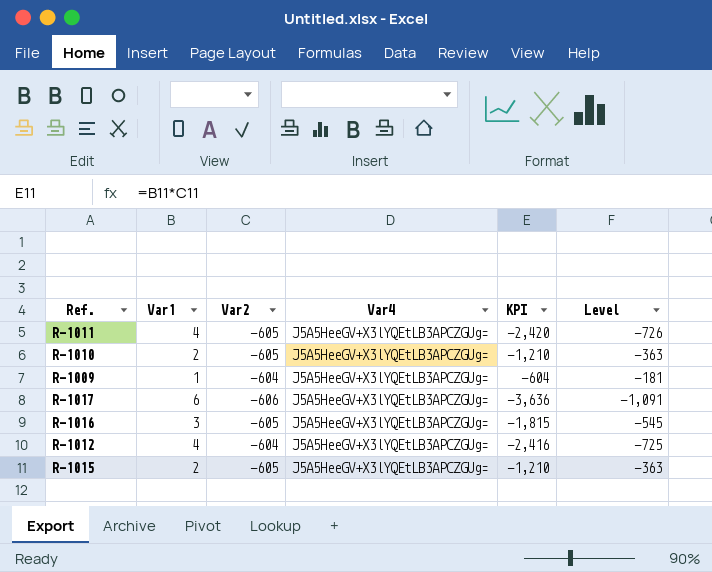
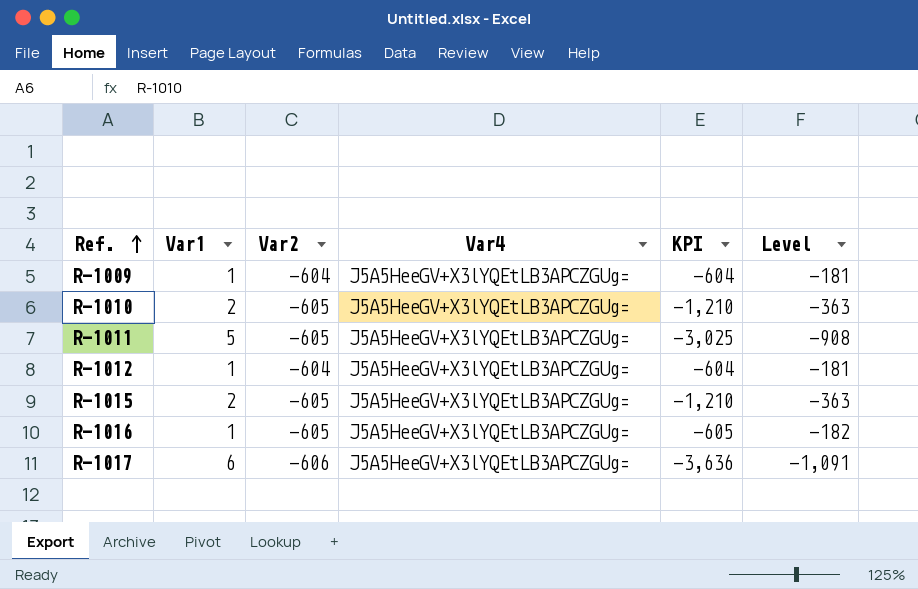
row order: none -> Ref. ascending
R-1011 | Var1: 4 -> 5
R-1011 | KPI: -2,420 -> -3,025
R-1011 | Level: -726 -> -908
R-1012 | Var1: 4 -> 1
R-1012 | KPI: -2,416 -> -604
R-1012 | Level: -725 -> -181
R-1016 | Var1: 3 -> 1
R-1016 | KPI: -1,815 -> -605
R-1016 | Level: -545 -> -182

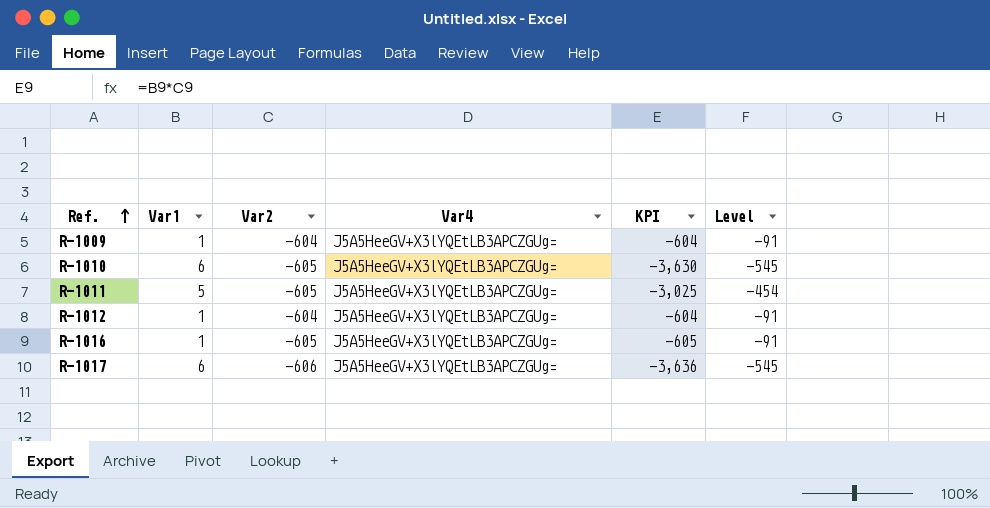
column Level | formula: [KPI] * 0.3 -> [KPI] * 0.15
row R-1015: 2 | -605 | J5A5HeeGV+X3lYQEtLB3APCZGUg= | -1,210 | -363 -> none
R-1010 | Var1: 2 -> 6
R-1010 | KPI: -1,210 -> -3,630

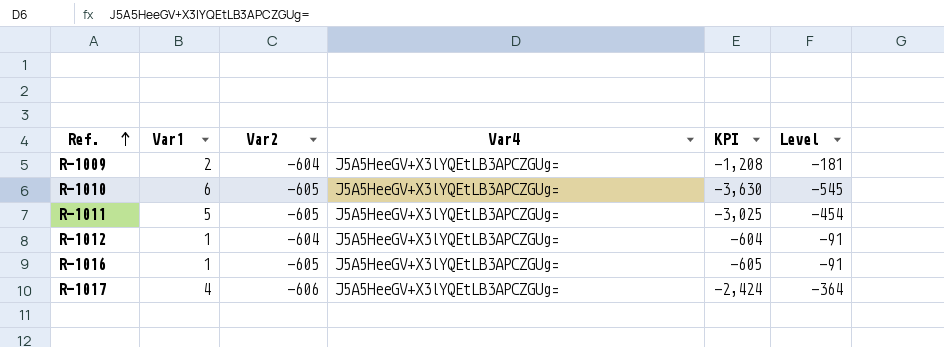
R-1009 | Var1: 1 -> 2
R-1009 | KPI: -604 -> -1,208
R-1009 | Level: -91 -> -181
R-1017 | Var1: 6 -> 4
R-1017 | KPI: -3,636 -> -2,424
R-1017 | Level: -545 -> -364

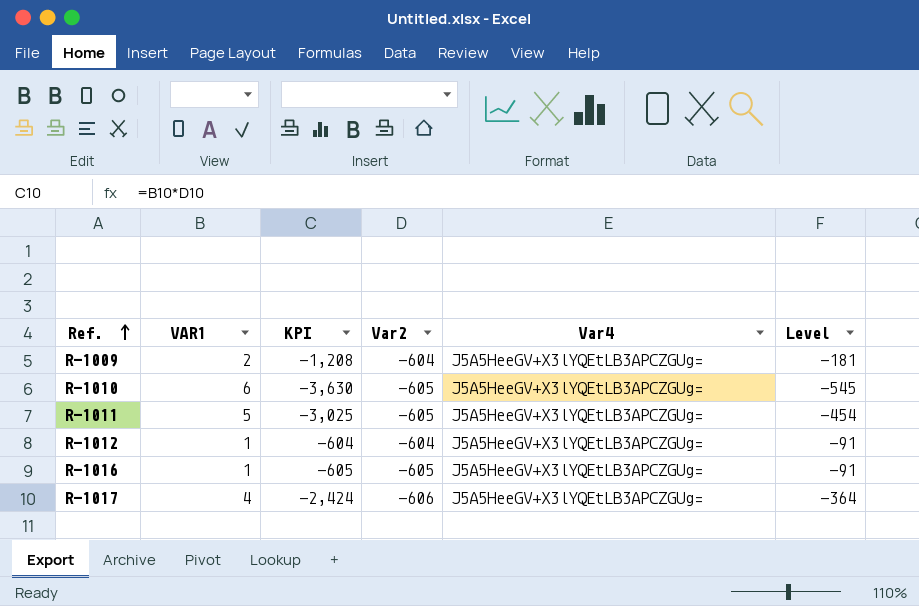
column name: Var1 -> VAR1
column KPI | position: 5 -> 3

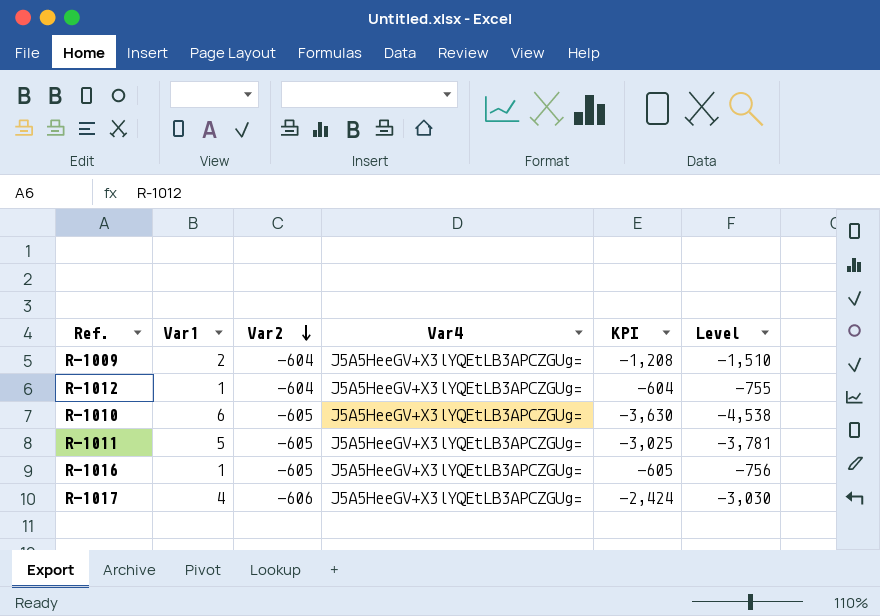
row order: Ref. ascending -> Var2 descending
column name: VAR1 -> Var1
column KPI | position: 3 -> 5
column Level | formula: [KPI] * 0.15 -> [KPI] * 1.25

